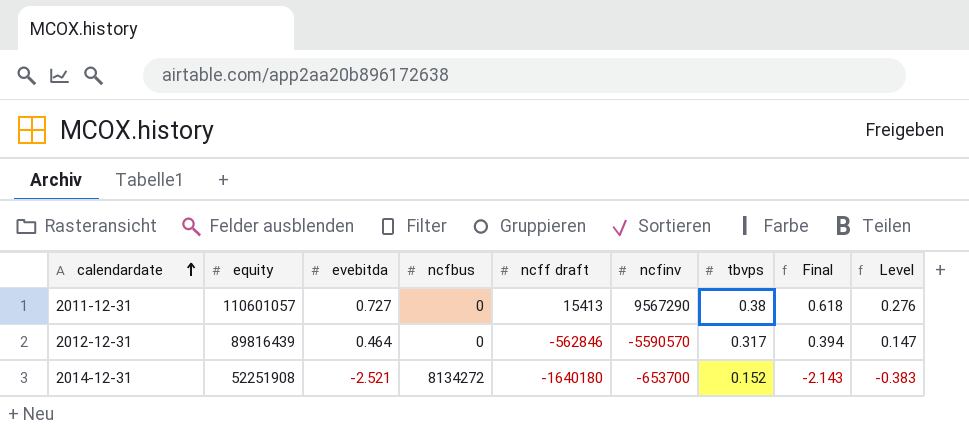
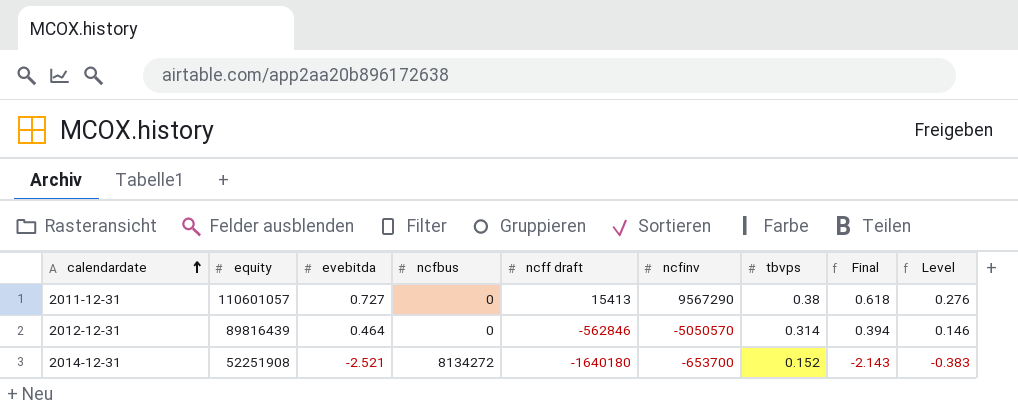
2012-12-31 | ncfinv: -5590570 -> -5050570
2012-12-31 | tbvps: 0.317 -> 0.314
2012-12-31 | Level: 0.147 -> 0.146

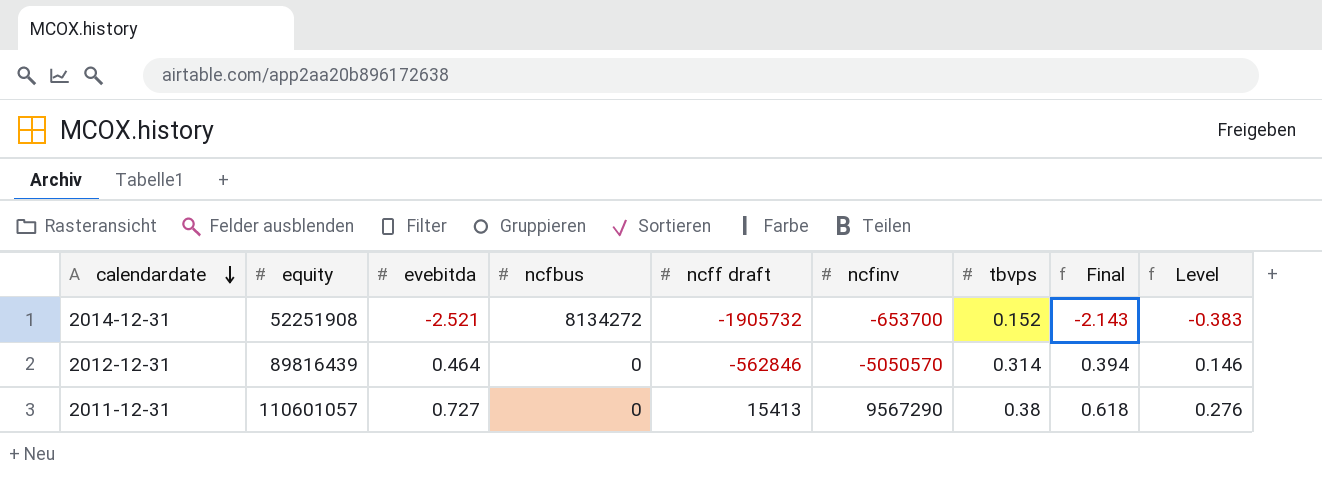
row order: calendardate ascending -> calendardate descending
2014-12-31 | ncff draft: -1640180 -> -1905732

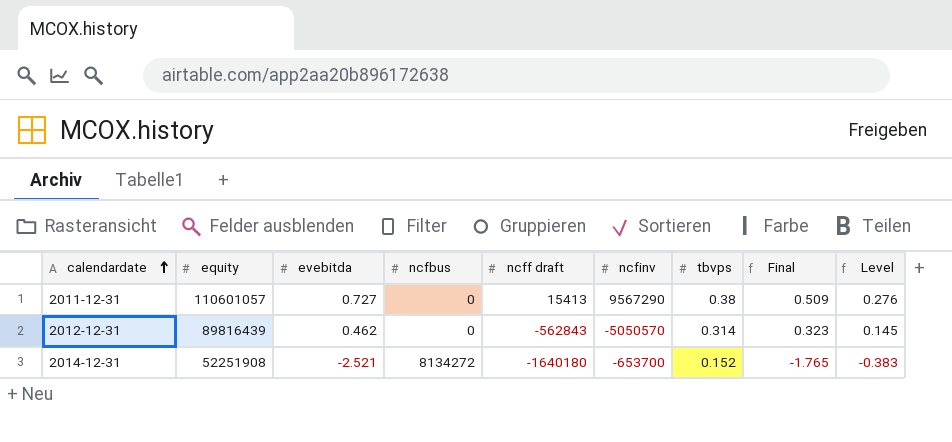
row order: calendardate descending -> calendardate ascending
column Final | formula: [evebitda] * 0.85 -> [evebitda] * 0.7
2012-12-31 | evebitda: 0.464 -> 0.462
2012-12-31 | ncff draft: -562846 -> -562843
2012-12-31 | Level: 0.146 -> 0.145
2014-12-31 | ncff draft: -1905732 -> -1640180

